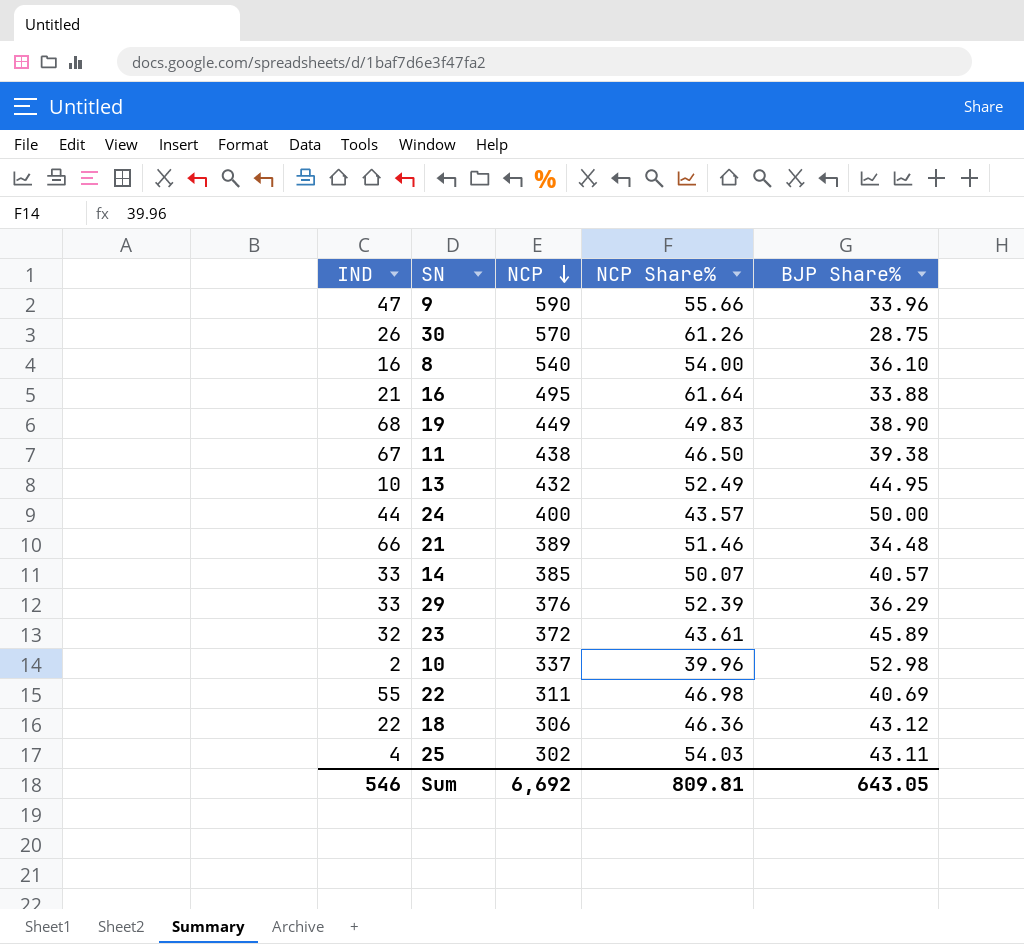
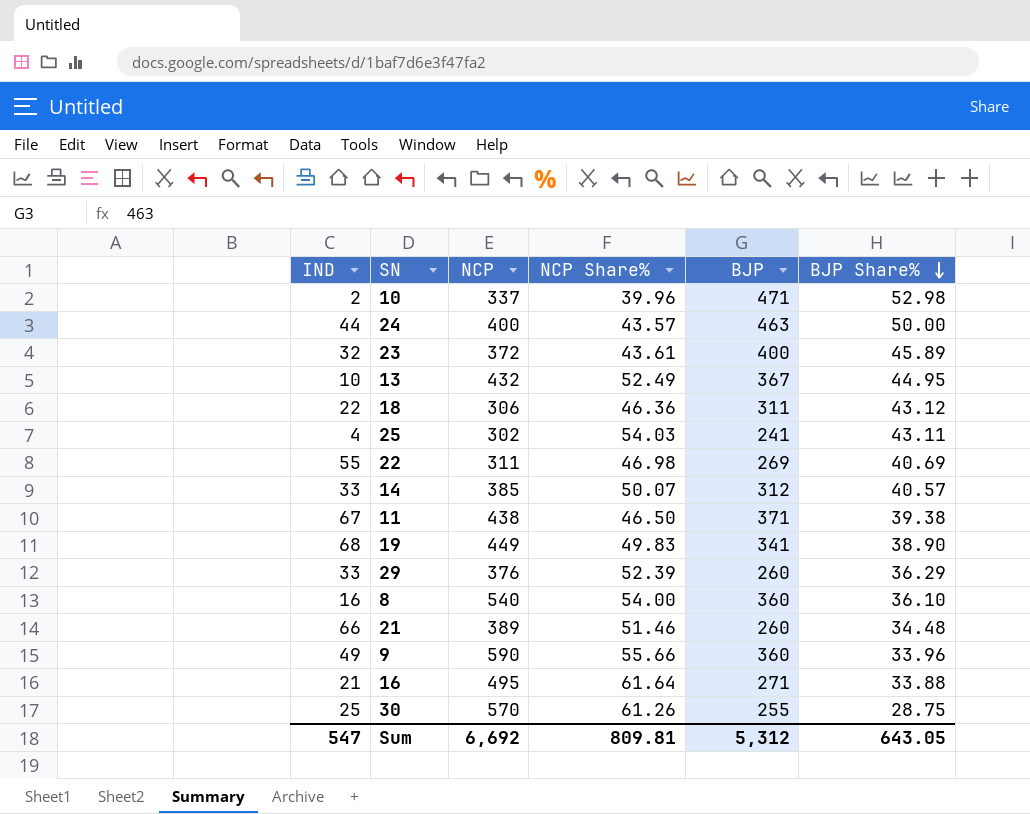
row order: NCP descending -> BJP Share% descending
column BJP | position: none -> 5
9 | IND: 47 -> 49
30 | IND: 26 -> 25
Sum | IND: 546 -> 547

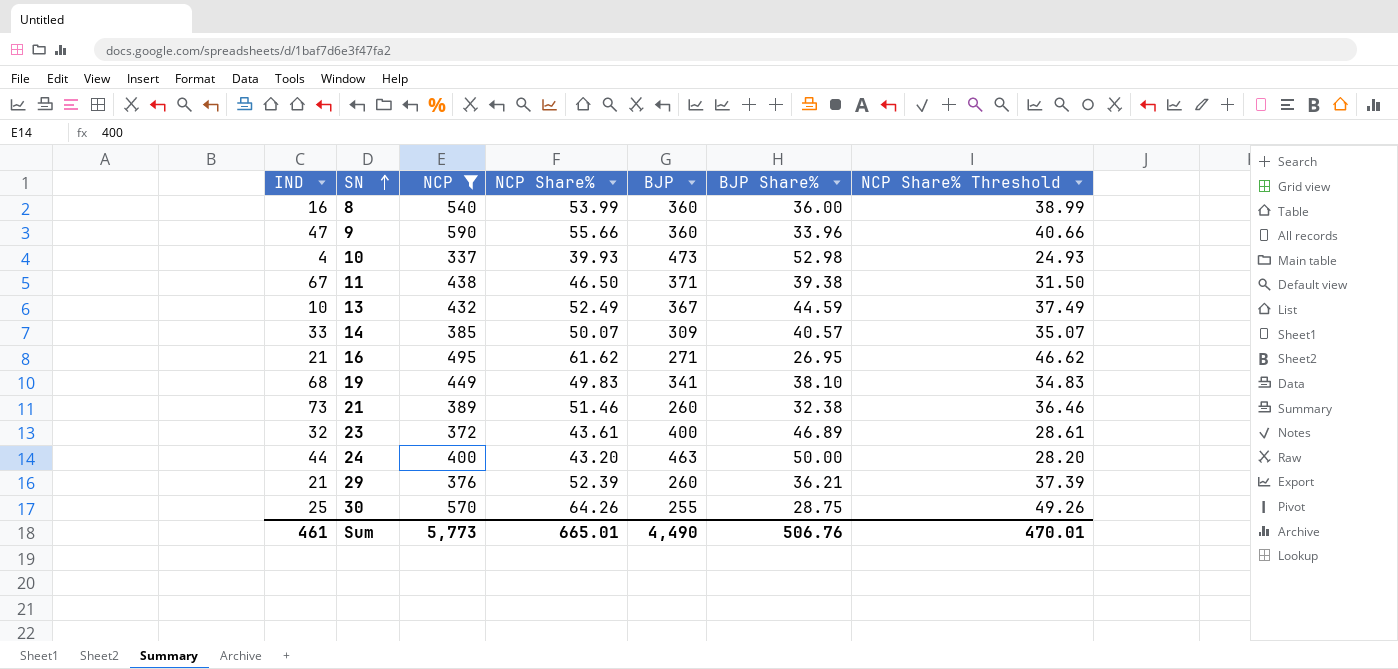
filter: none -> NCP >= 337
row order: BJP Share% descending -> SN ascending
column NCP Share% Threshold | formula: none -> [NCP Share%] - 15
8 | NCP Share%: 54.00 -> 53.99
8 | BJP Share%: 36.10 -> 36.00
9 | IND: 49 -> 47
10 | IND: 2 -> 4
10 | NCP Share%: 39.96 -> 39.93
10 | BJP: 471 -> 473
13 | BJP Share%: 44.95 -> 44.59
14 | BJP: 312 -> 309
16 | NCP Share%: 61.64 -> 61.62
16 | BJP Share%: 33.88 -> 26.95
19 | BJP Share%: 38.90 -> 38.10
21 | IND: 66 -> 73
21 | BJP Share%: 34.48 -> 32.38
23 | BJP Share%: 45.89 -> 46.89
24 | NCP Share%: 43.57 -> 43.20
29 | IND: 33 -> 21
29 | BJP Share%: 36.29 -> 36.21
30 | NCP Share%: 61.26 -> 64.26
Sum | IND: 547 -> 461
Sum | NCP: 6,692 -> 5,773
Sum | NCP Share%: 809.81 -> 665.01
Sum | BJP: 5,312 -> 4,490
Sum | BJP Share%: 643.05 -> 506.76

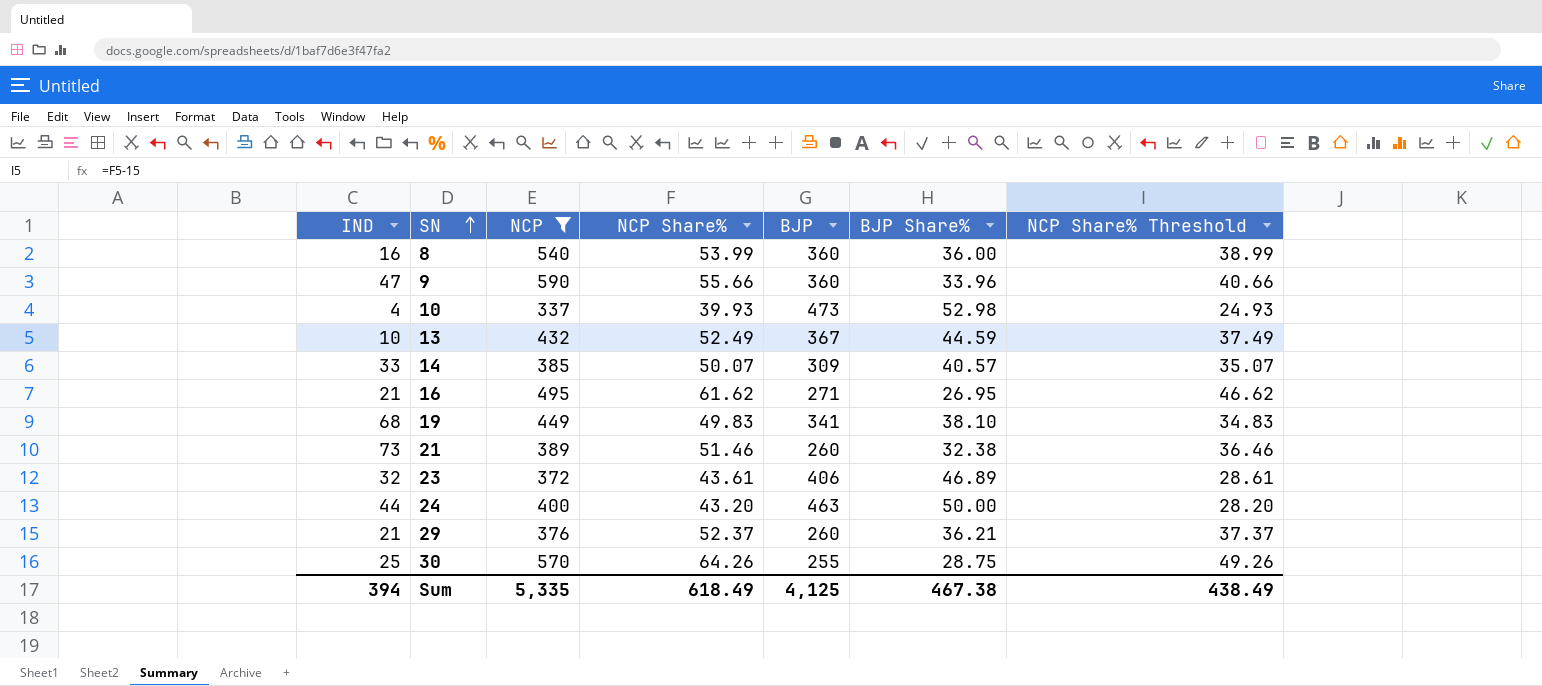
row 11: 67 | 438 | 46.50 | 371 | 39.38 | 31.50 -> none
23 | BJP: 400 -> 406
29 | NCP Share%: 52.39 -> 52.37
29 | NCP Share% Threshold: 37.39 -> 37.37
Sum | IND: 461 -> 394
Sum | NCP: 5,773 -> 5,335
Sum | NCP Share%: 665.01 -> 618.49
Sum | BJP: 4,490 -> 4,125
Sum | BJP Share%: 506.76 -> 467.38
Sum | NCP Share% Threshold: 470.01 -> 438.49

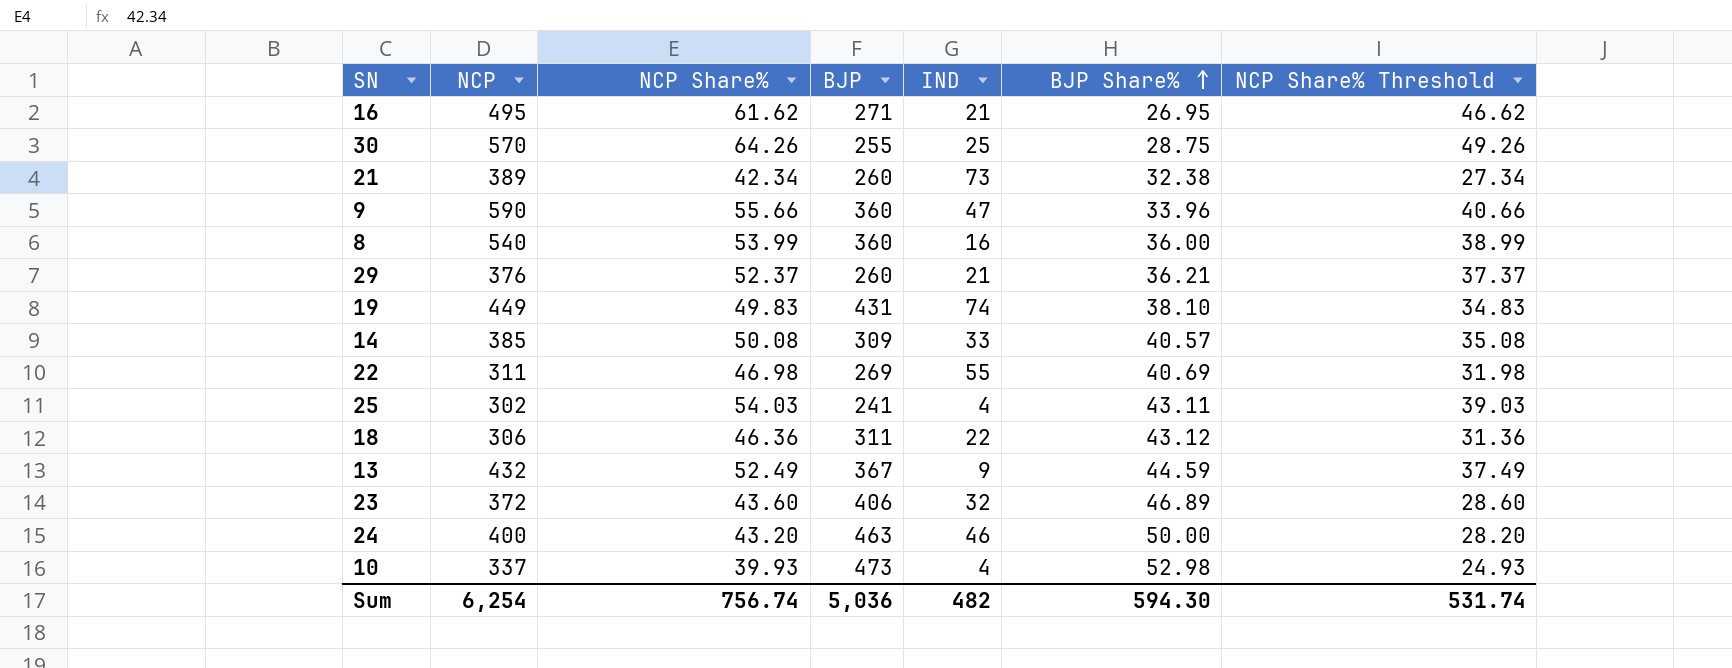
filter: NCP >= 337 -> none
row order: SN ascending -> BJP Share% ascending
column IND | position: 1 -> 5
21 | NCP Share%: 51.46 -> 42.34
21 | NCP Share% Threshold: 36.46 -> 27.34
19 | BJP: 341 -> 431
19 | IND: 68 -> 74
14 | NCP Share%: 50.07 -> 50.08
14 | NCP Share% Threshold: 35.07 -> 35.08
13 | IND: 10 -> 9
23 | NCP Share%: 43.61 -> 43.60
23 | NCP Share% Threshold: 28.61 -> 28.60
24 | IND: 44 -> 46
Sum | NCP: 5,335 -> 6,254
Sum | NCP Share%: 618.49 -> 756.74
Sum | BJP: 4,125 -> 5,036
Sum | IND: 394 -> 482
Sum | BJP Share%: 467.38 -> 594.30
Sum | NCP Share% Threshold: 438.49 -> 531.74

